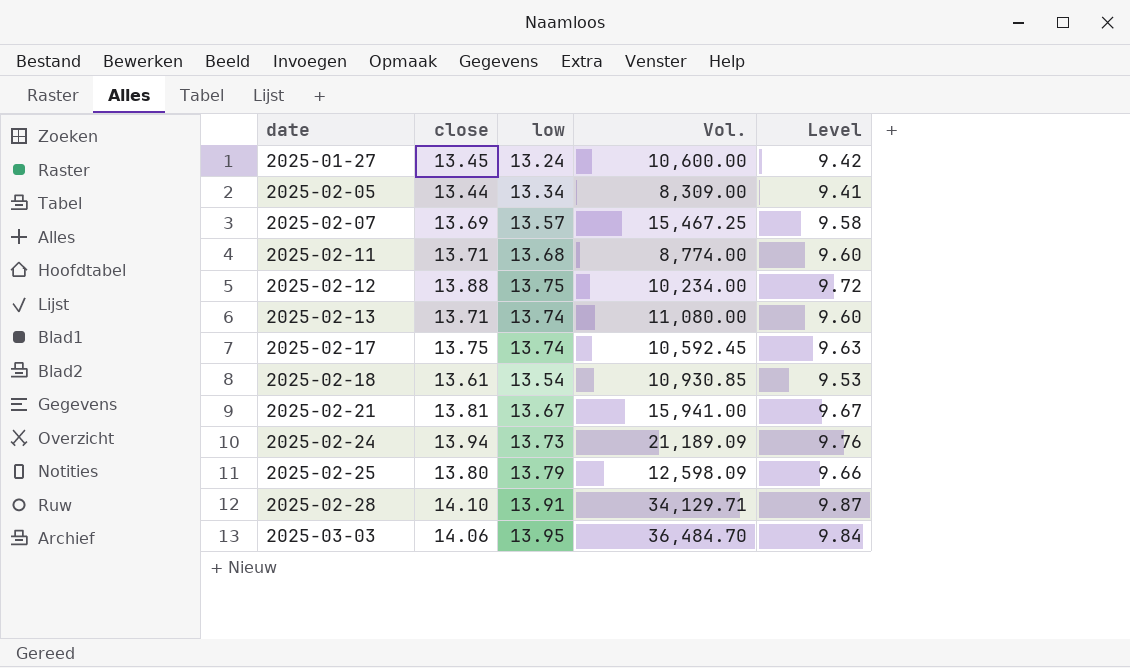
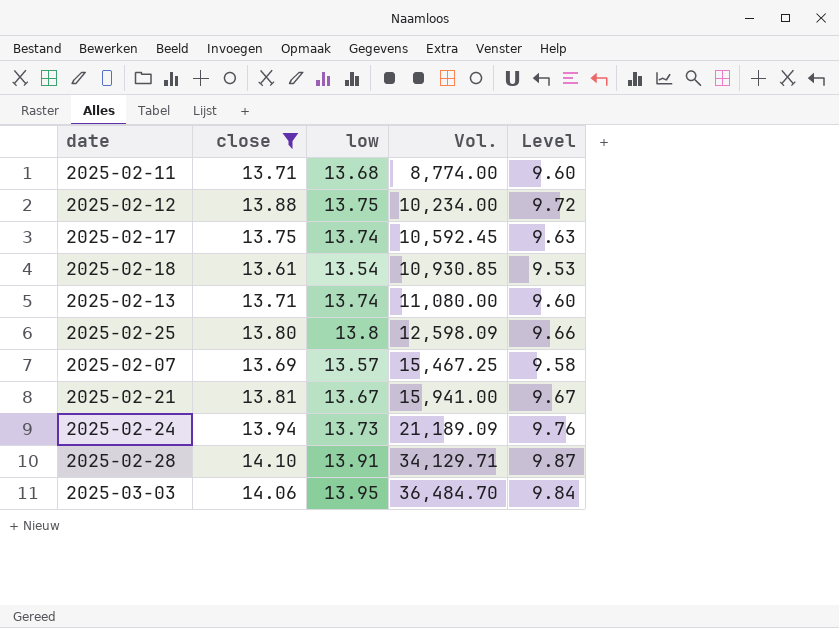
filter: none -> close >= 13.61
row order: date ascending -> Vol. ascending
2025-02-25 | low: 13.79 -> 13.8

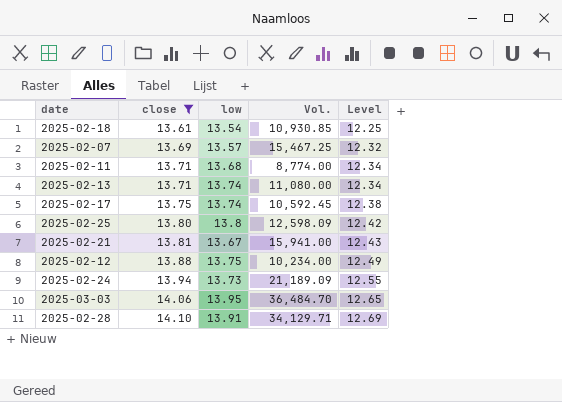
row order: Vol. ascending -> close ascending
column Level | formula: [close] * 0.7 -> [close] * 0.9

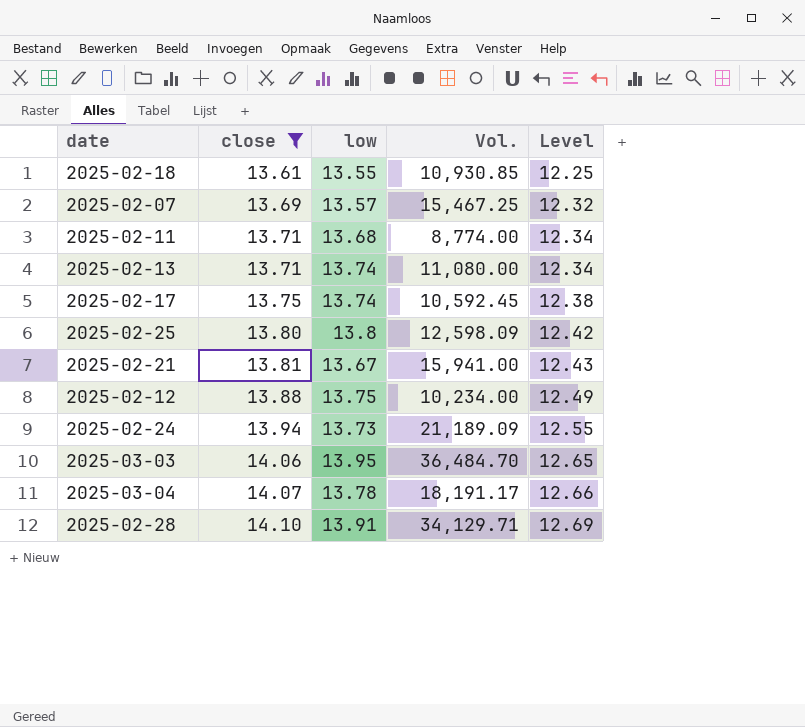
2025-02-18 | low: 13.54 -> 13.55
row 2025-03-04: none -> 14.07 | 13.78 | 18,191.17 | 12.66

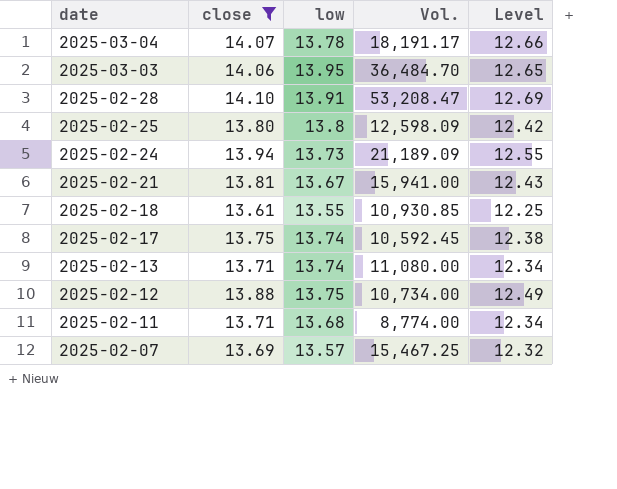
row order: close ascending -> date descending
2025-02-28 | Vol.: 34,129.71 -> 53,208.47
2025-02-12 | Vol.: 10,234.00 -> 10,734.00

